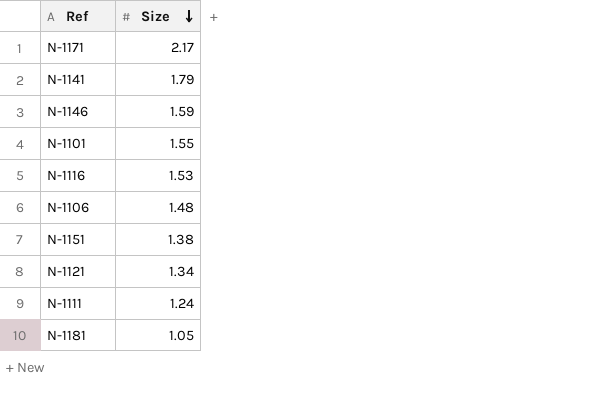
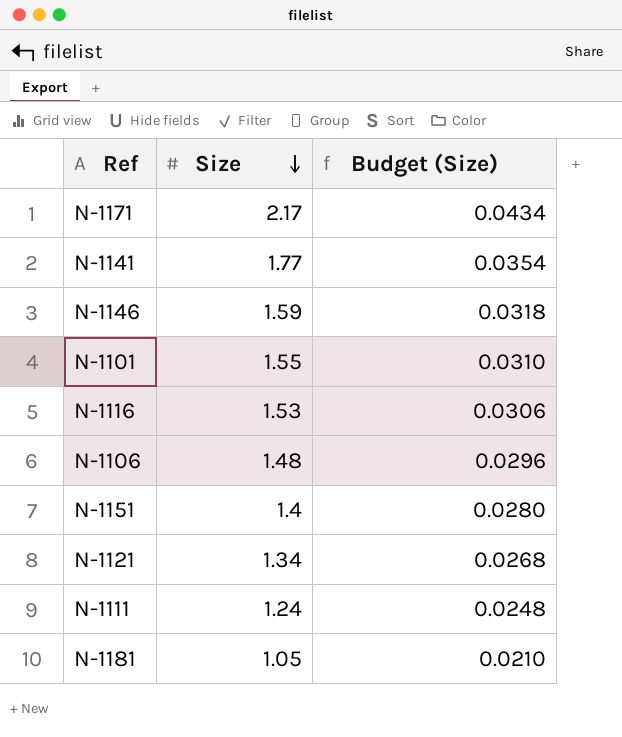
column Budget (Size) | formula: none -> [Size] * 0.02
N-1141 | Size: 1.79 -> 1.77
N-1151 | Size: 1.38 -> 1.4

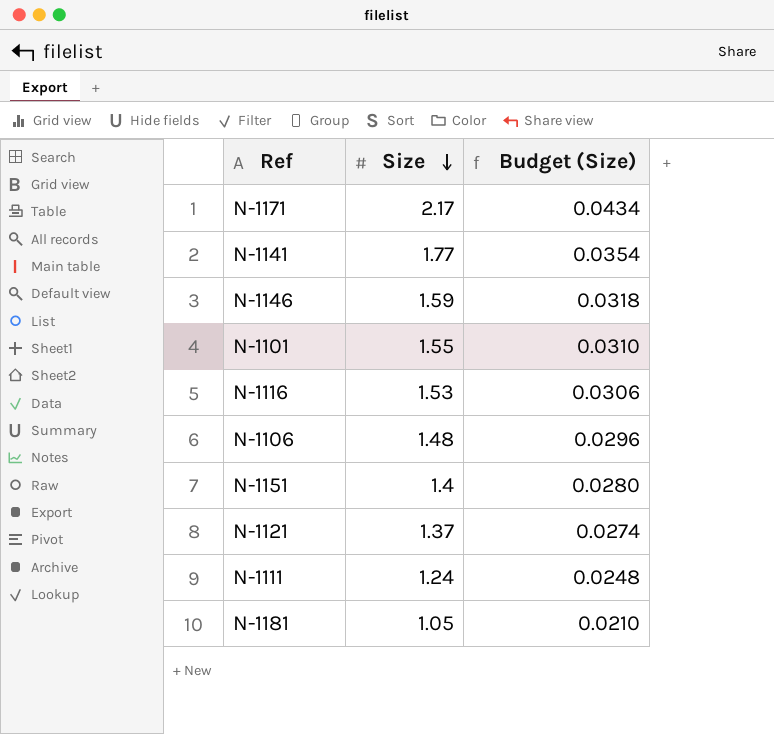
N-1121 | Size: 1.34 -> 1.37
N-1121 | Budget (Size): 0.0268 -> 0.0274

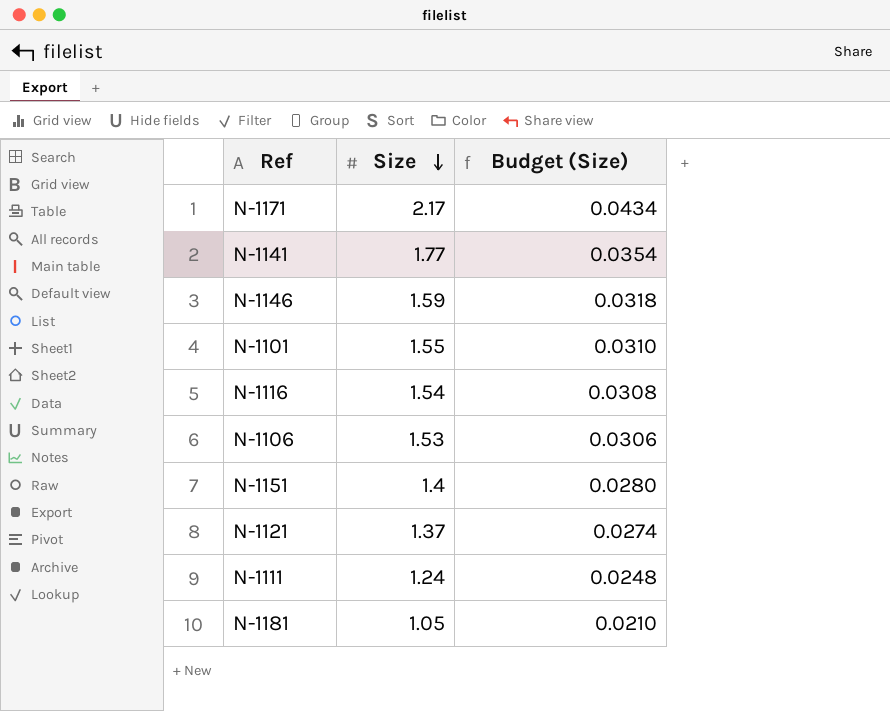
N-1116 | Size: 1.53 -> 1.54
N-1116 | Budget (Size): 0.0306 -> 0.0308
N-1106 | Size: 1.48 -> 1.53
N-1106 | Budget (Size): 0.0296 -> 0.0306

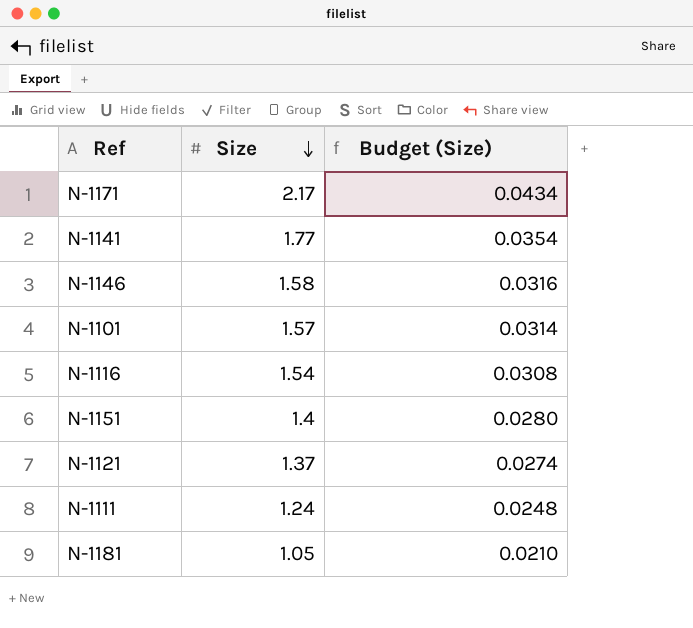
row N-1106: 1.53 | 0.0306 -> none
N-1146 | Size: 1.59 -> 1.58
N-1146 | Budget (Size): 0.0318 -> 0.0316
N-1101 | Size: 1.55 -> 1.57
N-1101 | Budget (Size): 0.0310 -> 0.0314

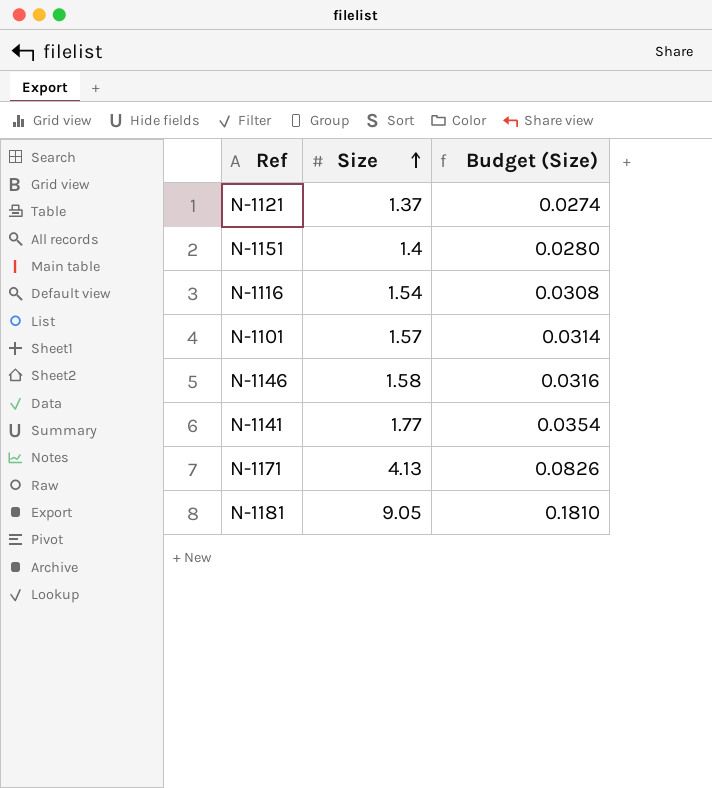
row order: Size descending -> Size ascending
row N-1111: 1.24 | 0.0248 -> none
N-1171 | Size: 2.17 -> 4.13
N-1171 | Budget (Size): 0.0434 -> 0.0826
N-1181 | Size: 1.05 -> 9.05
N-1181 | Budget (Size): 0.0210 -> 0.1810

